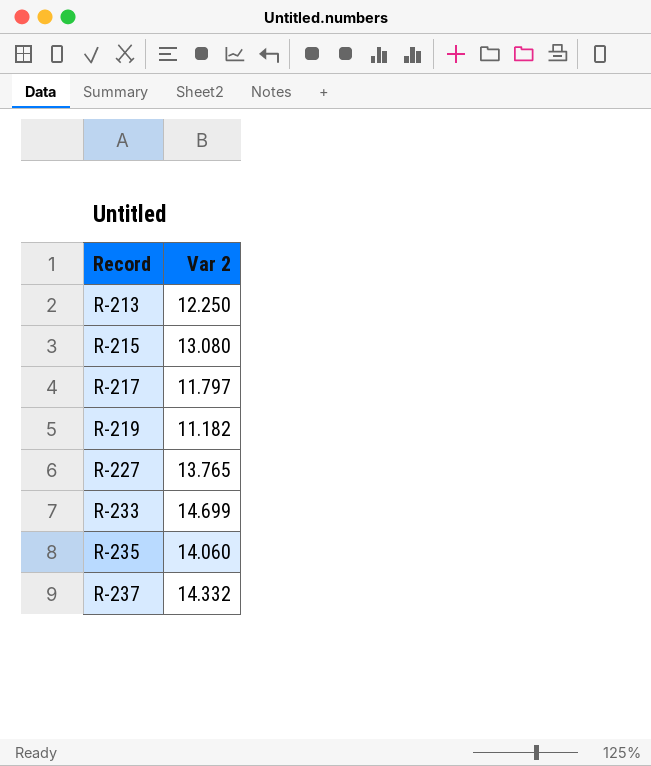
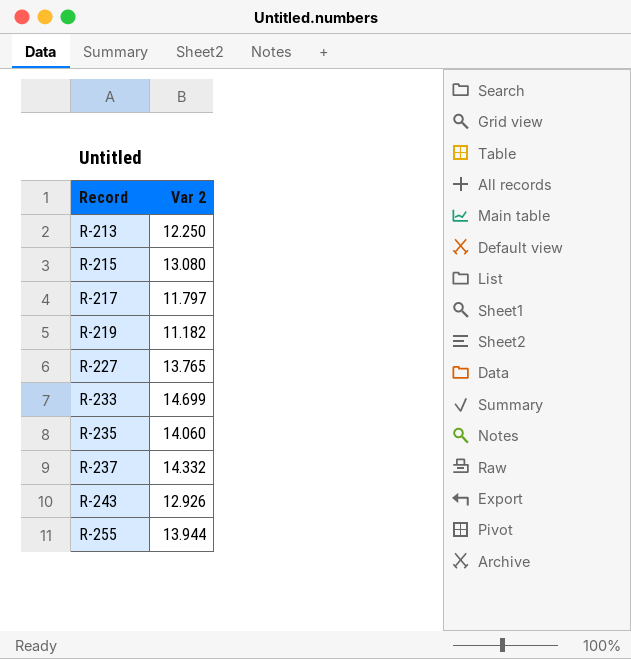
row R-243: none -> 12.926
row R-255: none -> 13.944

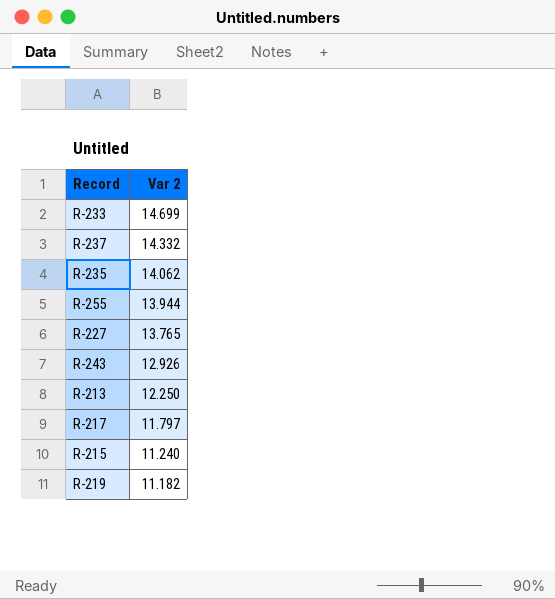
row order: Record ascending -> Var 2 descending
R-235 | Var 2: 14.060 -> 14.062
R-215 | Var 2: 13.080 -> 11.240

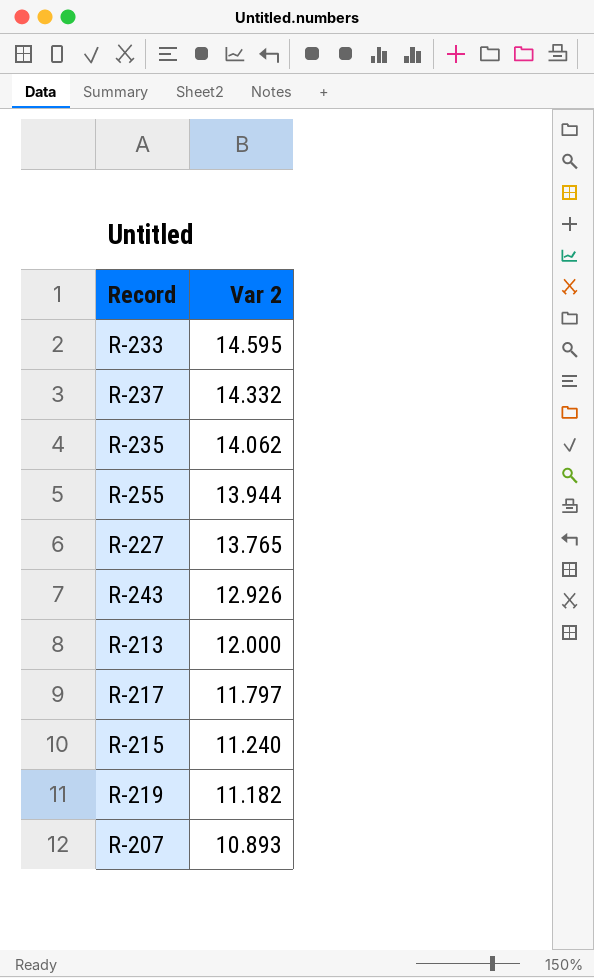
R-233 | Var 2: 14.699 -> 14.595
R-213 | Var 2: 12.250 -> 12.000
row R-207: none -> 10.893

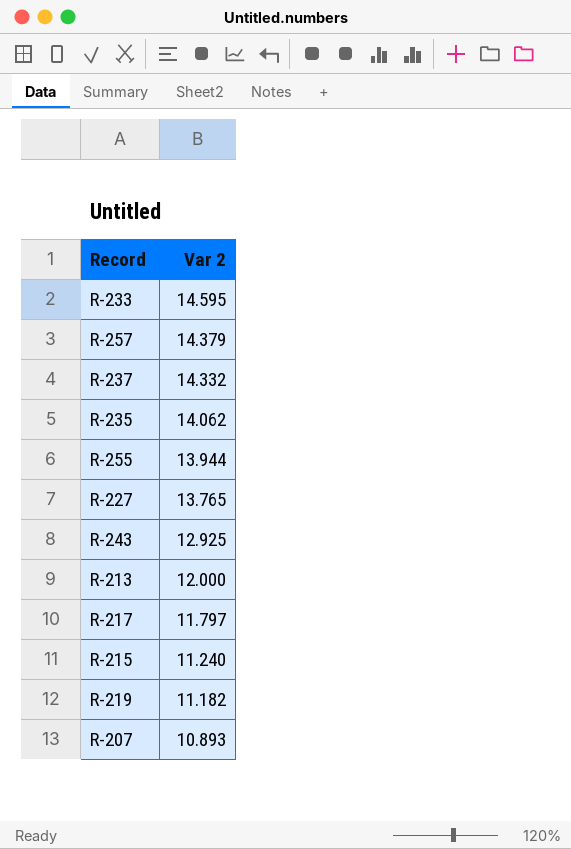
row R-257: none -> 14.379
R-243 | Var 2: 12.926 -> 12.925

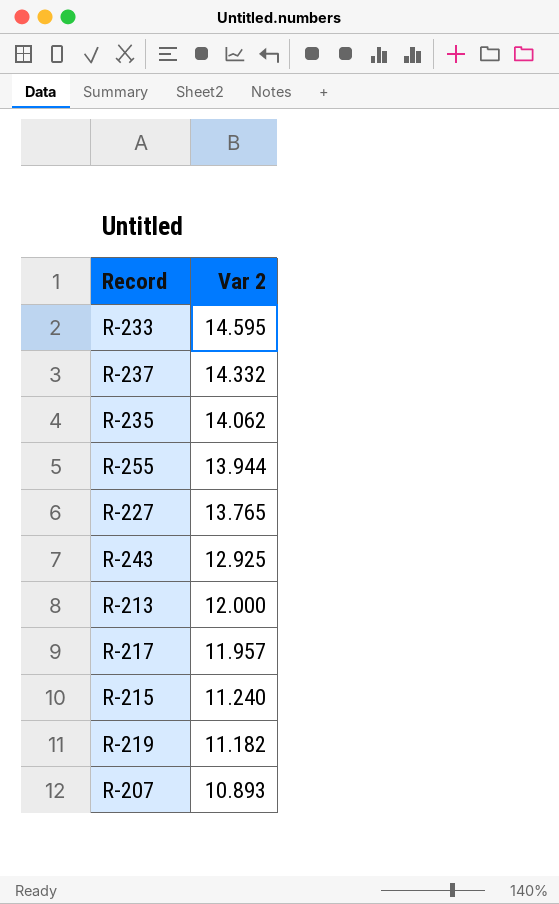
row R-257: 14.379 -> none
R-217 | Var 2: 11.797 -> 11.957

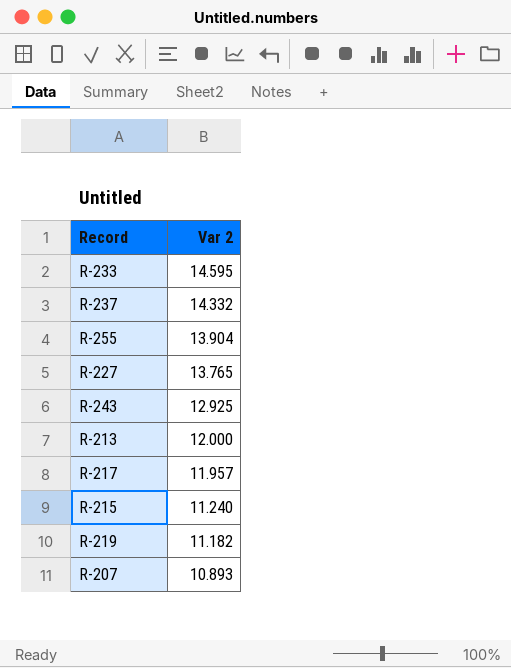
row R-235: 14.062 -> none
R-255 | Var 2: 13.944 -> 13.904

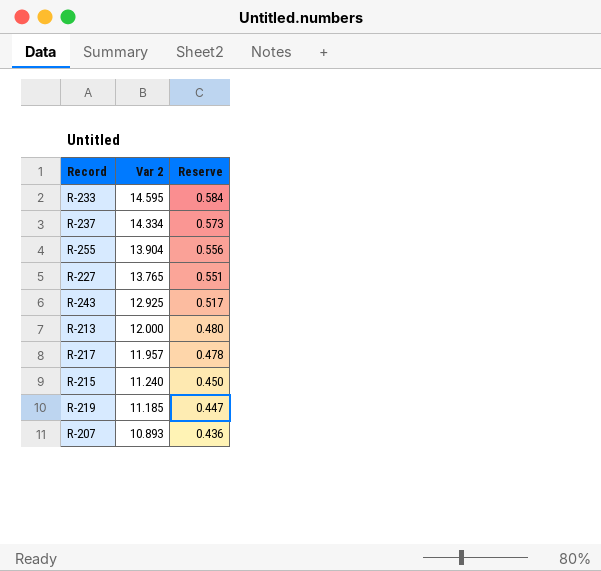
column Reserve | formula: none -> [Var 2] * 0.04
R-237 | Var 2: 14.332 -> 14.334
R-219 | Var 2: 11.182 -> 11.185

